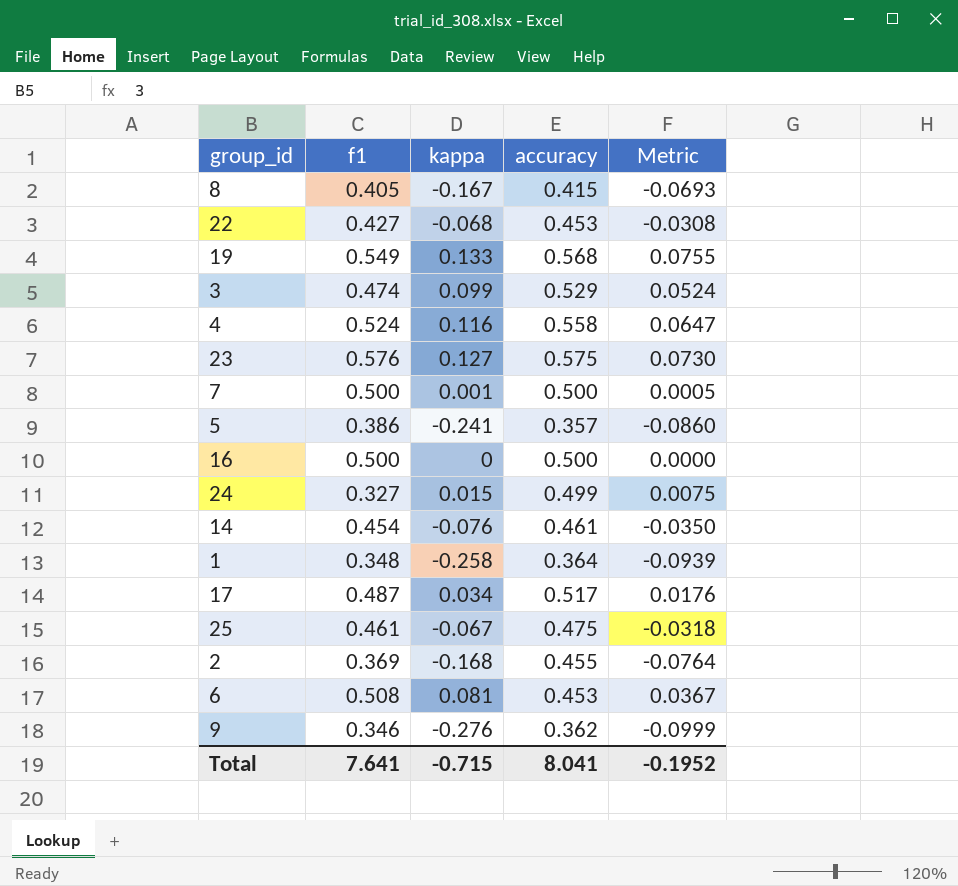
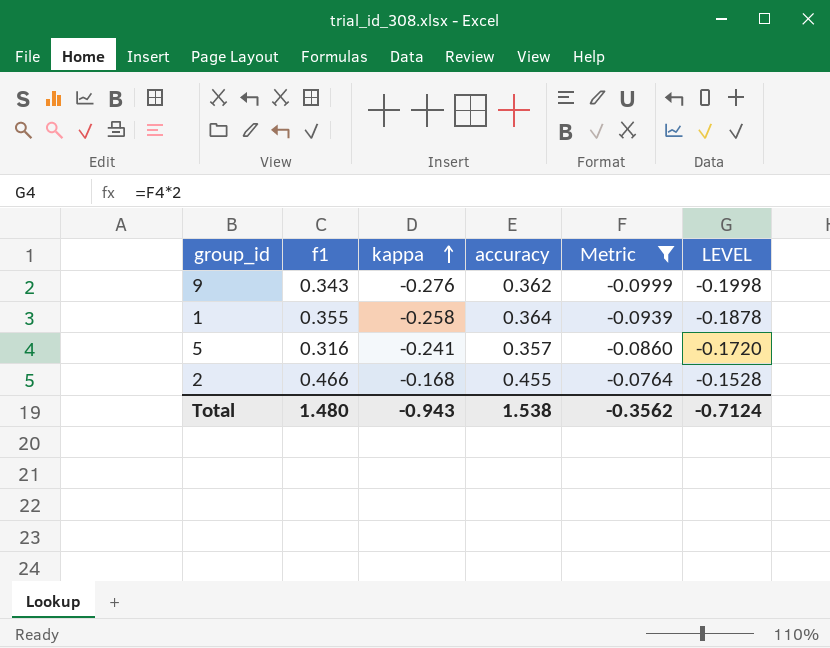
filter: none -> Metric <= -0.0764
row order: none -> kappa ascending
column LEVEL | formula: none -> [Metric] * 2
9 | f1: 0.346 -> 0.343
1 | f1: 0.348 -> 0.355
5 | f1: 0.386 -> 0.316
2 | f1: 0.369 -> 0.466
Total | f1: 7.641 -> 1.480
Total | kappa: -0.715 -> -0.943
Total | accuracy: 8.041 -> 1.538
Total | Metric: -0.1952 -> -0.3562

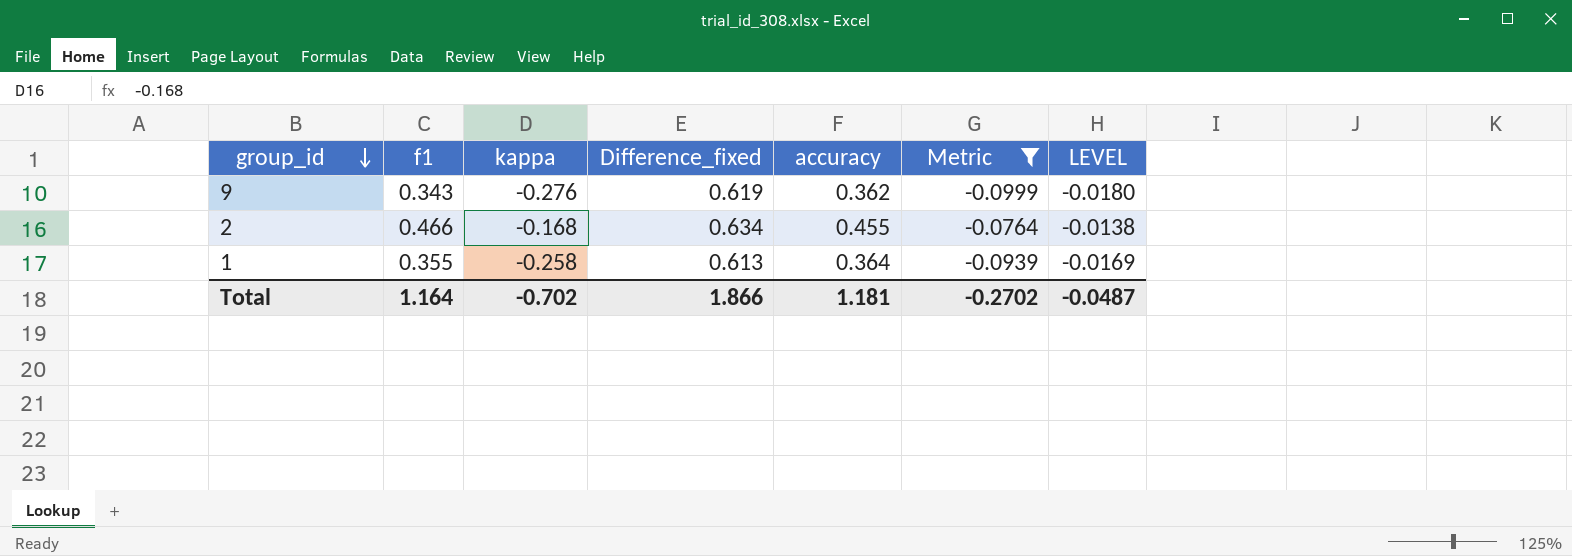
row order: kappa ascending -> group_id descending
column Difference_fixed | formula: none -> [f1] - [kappa]
column LEVEL | formula: [Metric] * 2 -> [Metric] * 0.18
row 5: 0.316 | -0.241 | 0.357 | -0.0860 | -0.1720 -> none
Total | f1: 1.480 -> 1.164
Total | kappa: -0.943 -> -0.702
Total | accuracy: 1.538 -> 1.181
Total | Metric: -0.3562 -> -0.2702
Total | LEVEL: -0.7124 -> -0.0487

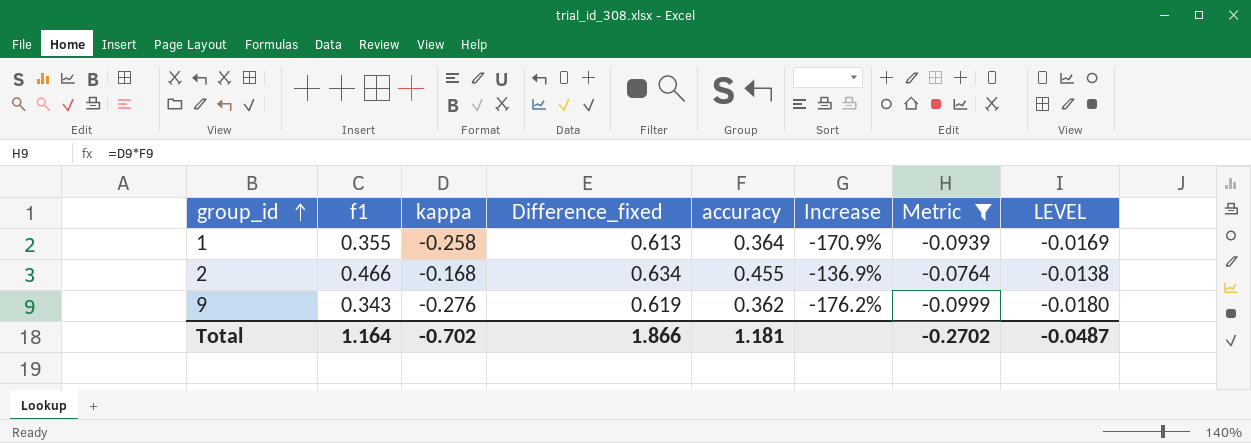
row order: group_id descending -> group_id ascending
column Increase | formula: none -> ([kappa] - [accuracy]) / [accuracy]

